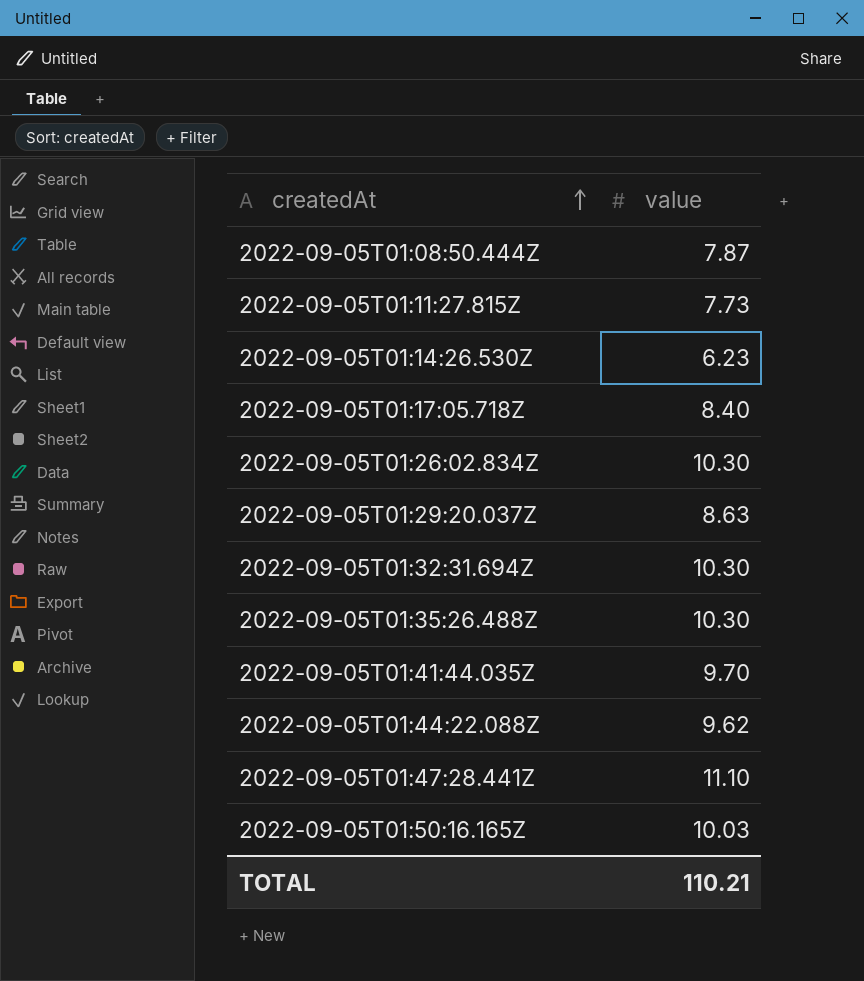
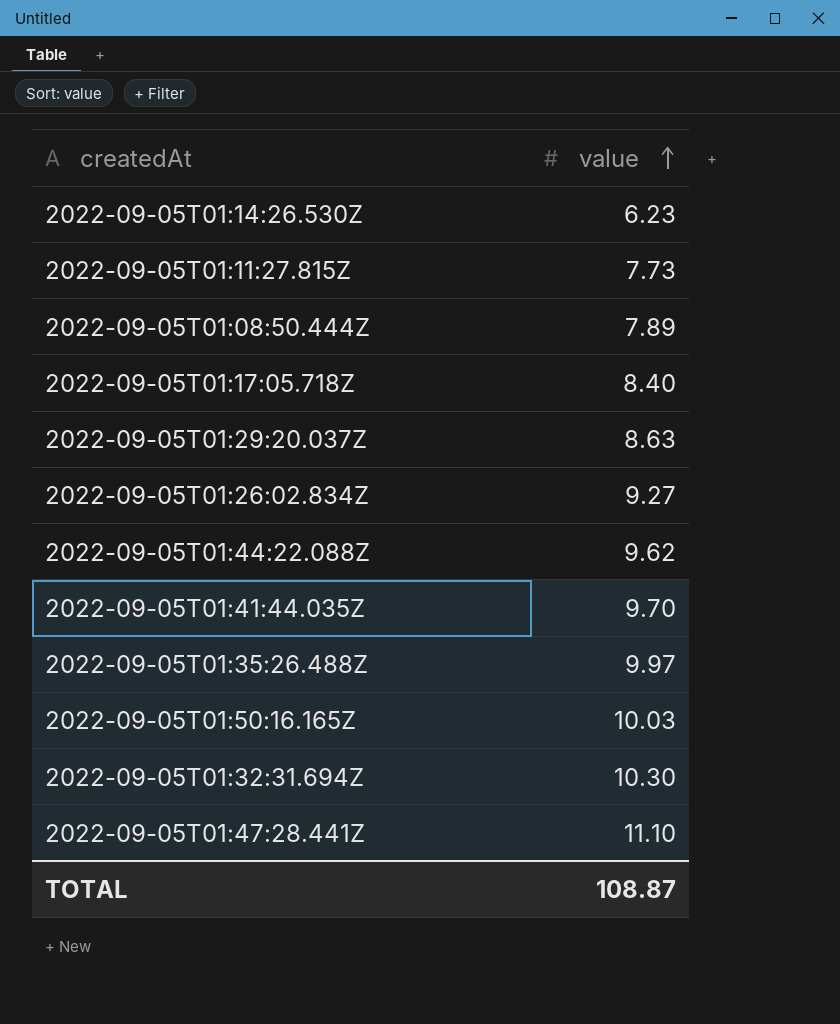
row order: createdAt ascending -> value ascending
2022-09-05T01:08:50.444Z | value: 7.87 -> 7.89
2022-09-05T01:26:02.834Z | value: 10.30 -> 9.27
2022-09-05T01:35:26.488Z | value: 10.30 -> 9.97
TOTAL | value: 110.21 -> 108.87

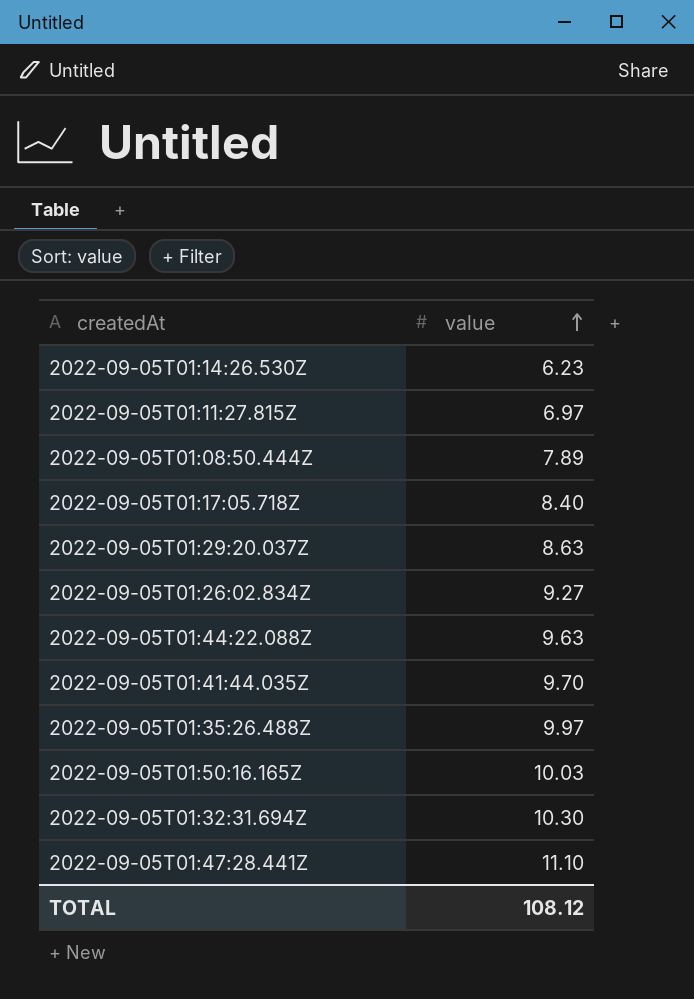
2022-09-05T01:11:27.815Z | value: 7.73 -> 6.97
2022-09-05T01:44:22.088Z | value: 9.62 -> 9.63
TOTAL | value: 108.87 -> 108.12

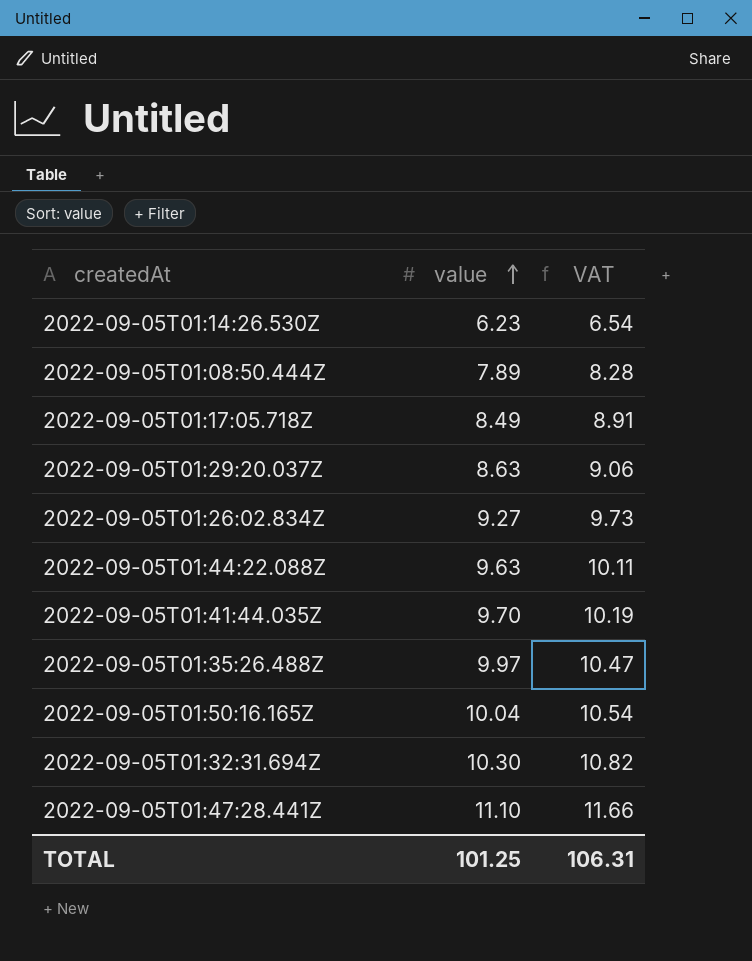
column VAT | formula: none -> [value] * 1.05
row 2022-09-05T01:11:27.815Z: 6.97 -> none
2022-09-05T01:17:05.718Z | value: 8.40 -> 8.49
2022-09-05T01:50:16.165Z | value: 10.03 -> 10.04
TOTAL | value: 108.12 -> 101.25

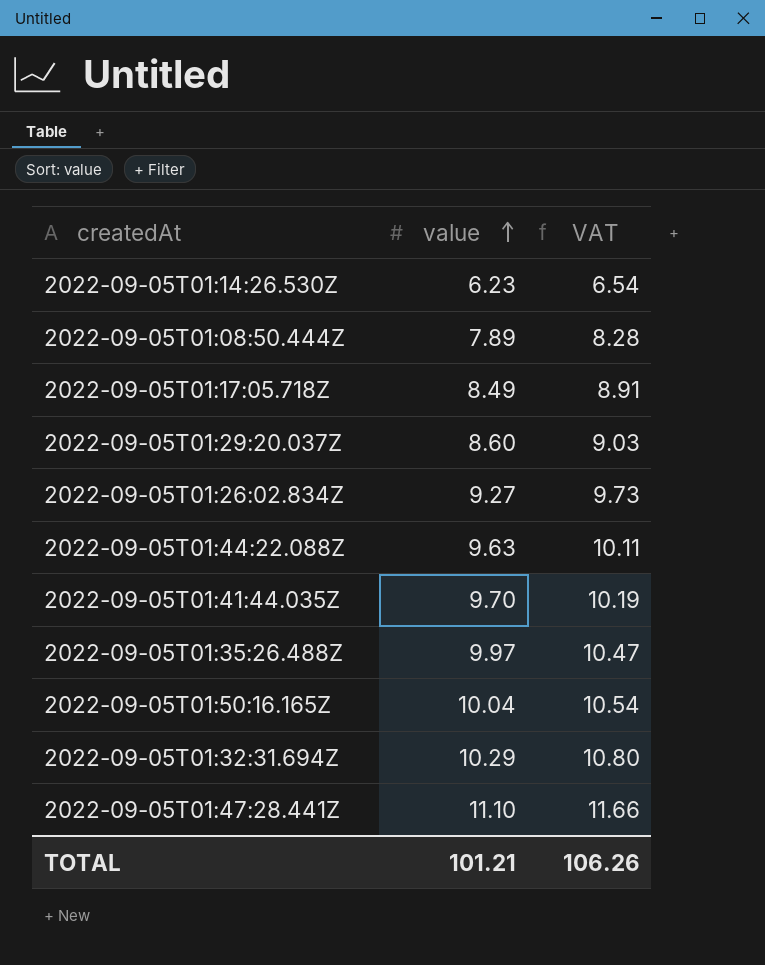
2022-09-05T01:29:20.037Z | value: 8.63 -> 8.60
2022-09-05T01:29:20.037Z | VAT: 9.06 -> 9.03
2022-09-05T01:32:31.694Z | value: 10.30 -> 10.29
2022-09-05T01:32:31.694Z | VAT: 10.82 -> 10.80
TOTAL | value: 101.25 -> 101.21
TOTAL | VAT: 106.31 -> 106.26

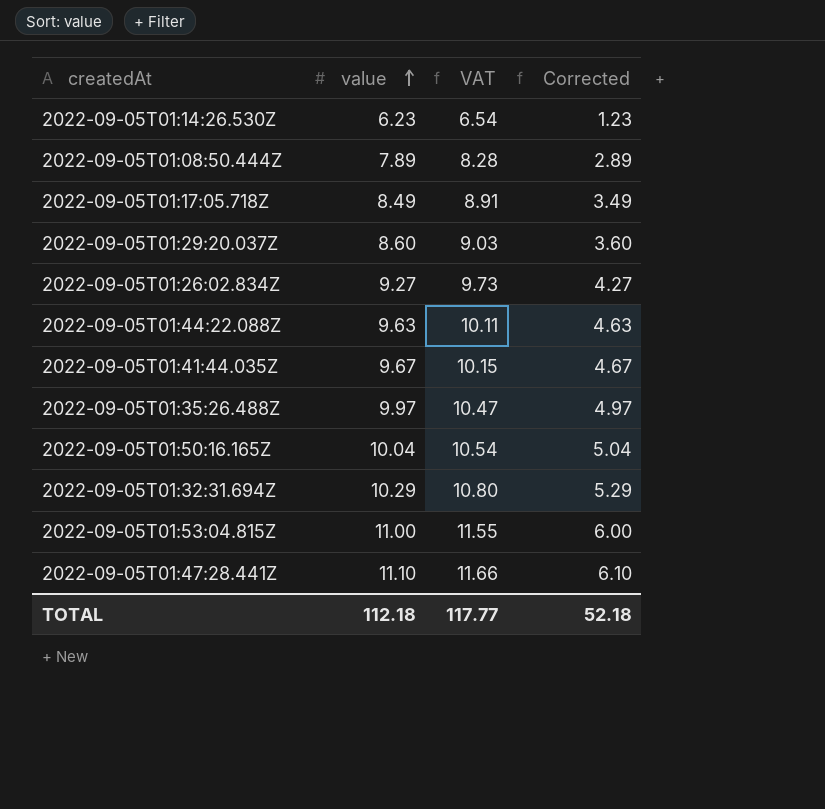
column Corrected | formula: none -> [value] - 5
2022-09-05T01:41:44.035Z | value: 9.70 -> 9.67
2022-09-05T01:41:44.035Z | VAT: 10.19 -> 10.15
row 2022-09-05T01:53:04.815Z: none -> 11.00 | 11.55 | 6.00
TOTAL | value: 101.21 -> 112.18
TOTAL | VAT: 106.26 -> 117.77

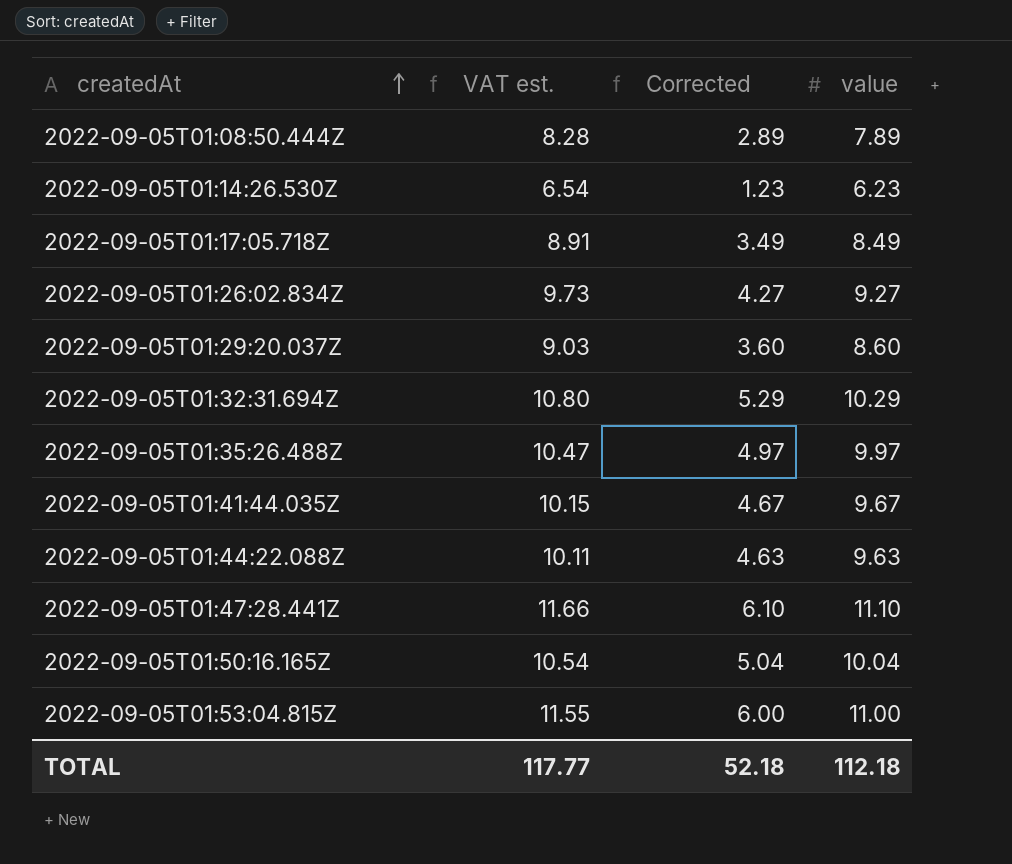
row order: value ascending -> createdAt ascending
column name: VAT -> VAT est.
column value | position: 2 -> 4

